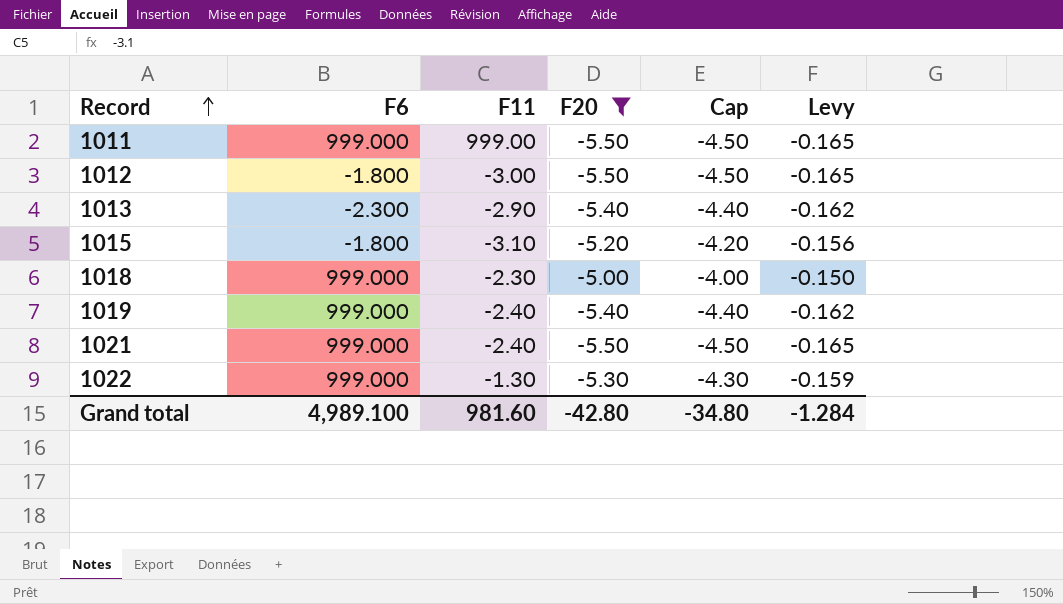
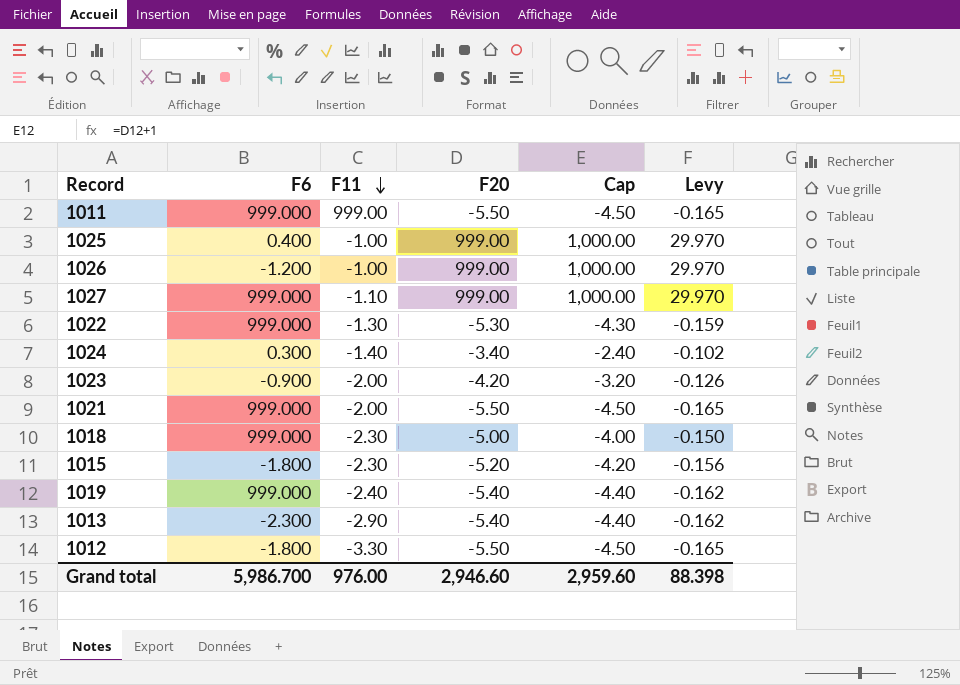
filter: F20 <= -5.00 -> none
row order: Record ascending -> F11 descending
1021 | F11: -2.40 -> -2.00
1015 | F11: -3.10 -> -2.30
1012 | F11: -3.00 -> -3.30
Grand total | F6: 4,989.100 -> 5,986.700
Grand total | F11: 981.60 -> 976.00
Grand total | F20: -42.80 -> 2,946.60
Grand total | Cap: -34.80 -> 2,959.60
Grand total | Levy: -1.284 -> 88.398

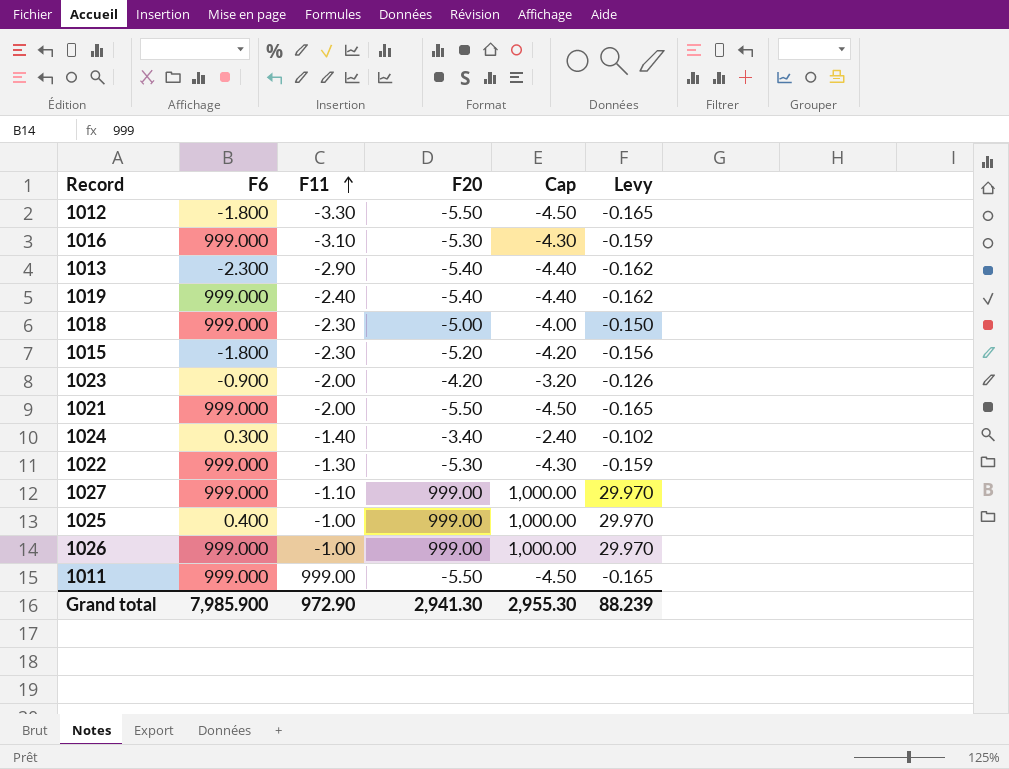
row order: F11 descending -> F11 ascending
row 1016: none -> 999.000 | -3.10 | -5.30 | -4.30 | -0.159
1026 | F6: -1.200 -> 999.000
Grand total | F6: 5,986.700 -> 7,985.900
Grand total | F11: 976.00 -> 972.90
Grand total | F20: 2,946.60 -> 2,941.30
Grand total | Cap: 2,959.60 -> 2,955.30
Grand total | Levy: 88.398 -> 88.239

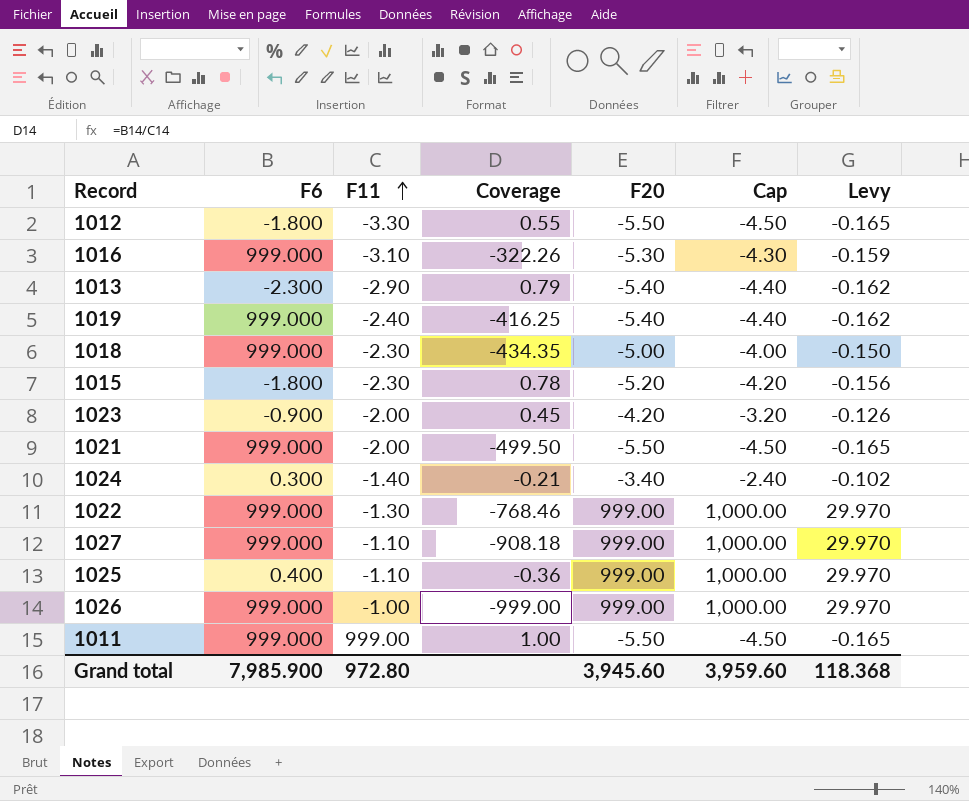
column Coverage | formula: none -> [F6] / [F11]
1022 | F20: -5.30 -> 999.00
1022 | Cap: -4.30 -> 1,000.00
1022 | Levy: -0.159 -> 29.970
1025 | F11: -1.00 -> -1.10
Grand total | F11: 972.90 -> 972.80
Grand total | F20: 2,941.30 -> 3,945.60
Grand total | Cap: 2,955.30 -> 3,959.60
Grand total | Levy: 88.239 -> 118.368

